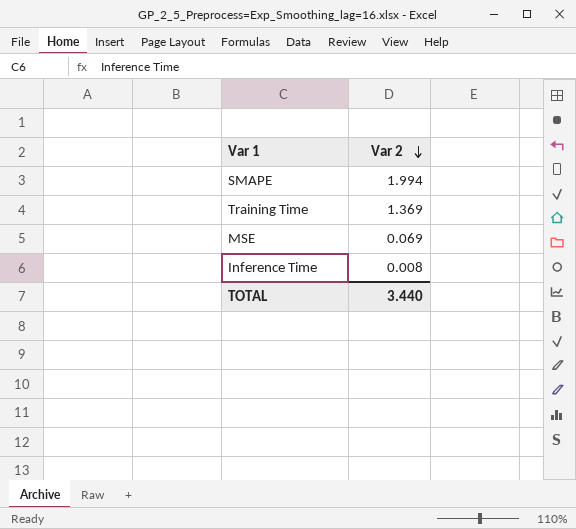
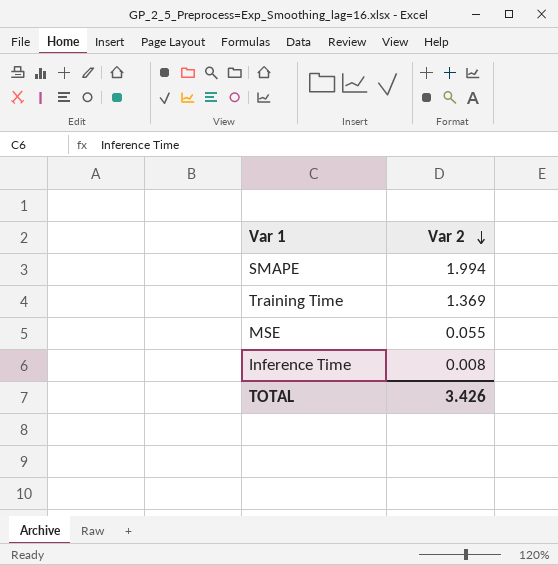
MSE | Var 2: 0.069 -> 0.055
TOTAL | Var 2: 3.440 -> 3.426

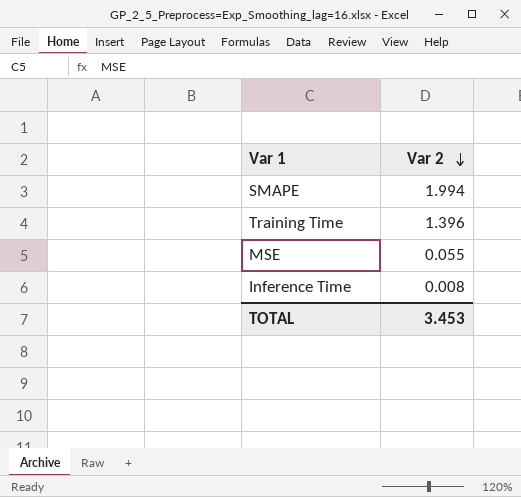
Training Time | Var 2: 1.369 -> 1.396
TOTAL | Var 2: 3.426 -> 3.453

